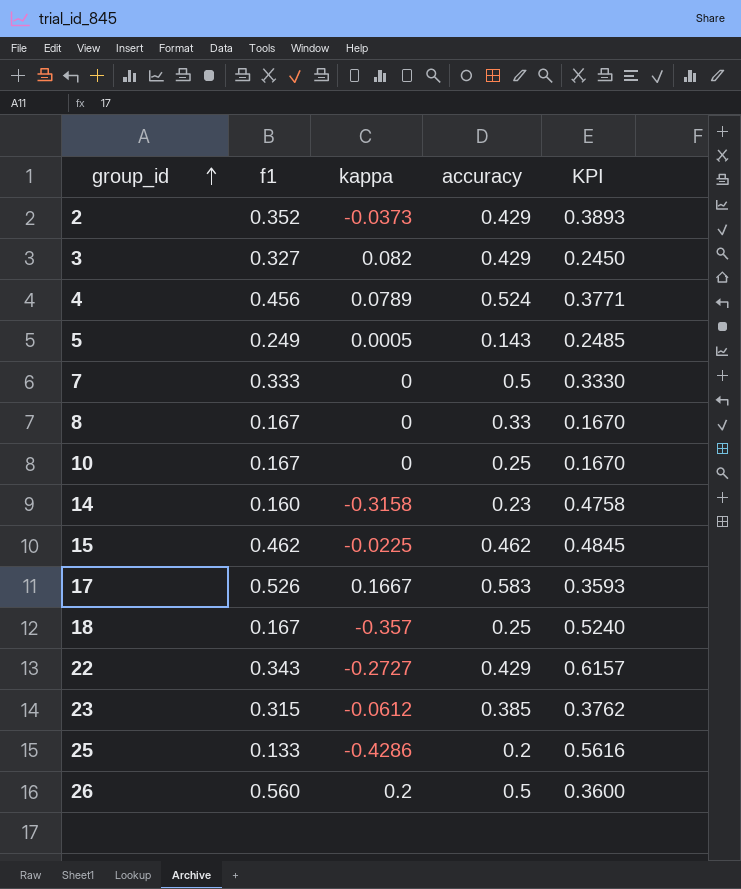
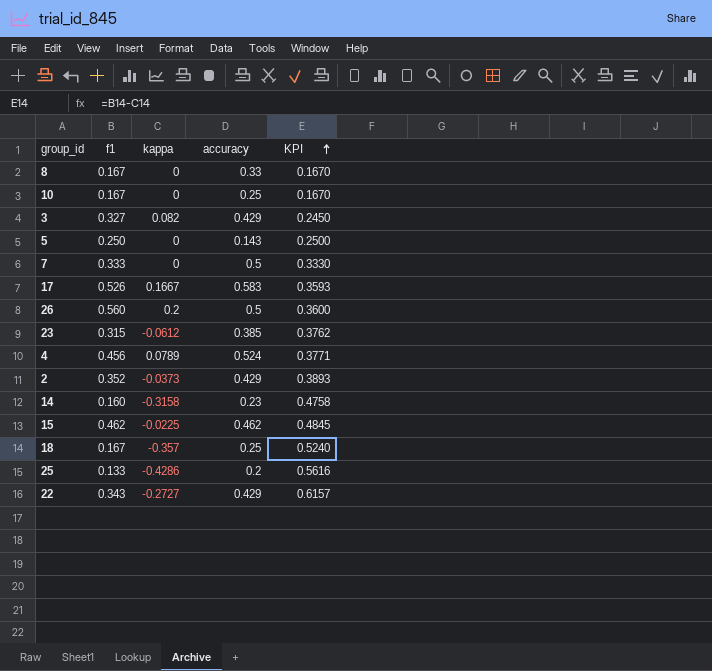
row order: group_id ascending -> KPI ascending
5 | f1: 0.249 -> 0.250
5 | kappa: 0.0005 -> 0
5 | KPI: 0.2485 -> 0.2500

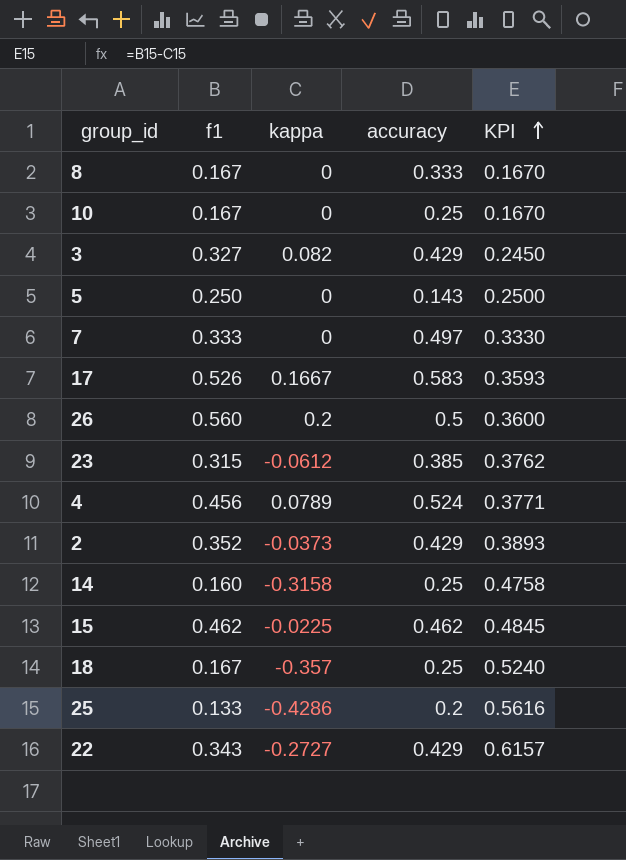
8 | accuracy: 0.33 -> 0.333
7 | accuracy: 0.5 -> 0.497
14 | accuracy: 0.23 -> 0.25

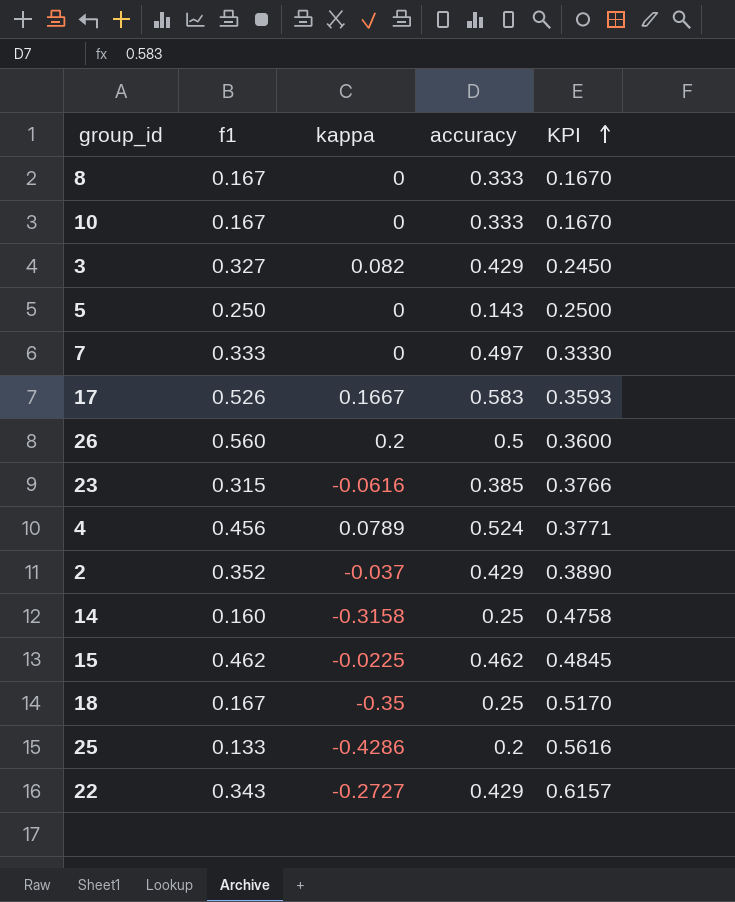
10 | accuracy: 0.25 -> 0.333
23 | kappa: -0.0612 -> -0.0616
23 | KPI: 0.3762 -> 0.3766
2 | kappa: -0.0373 -> -0.037
2 | KPI: 0.3893 -> 0.3890
18 | kappa: -0.357 -> -0.35
18 | KPI: 0.5240 -> 0.5170

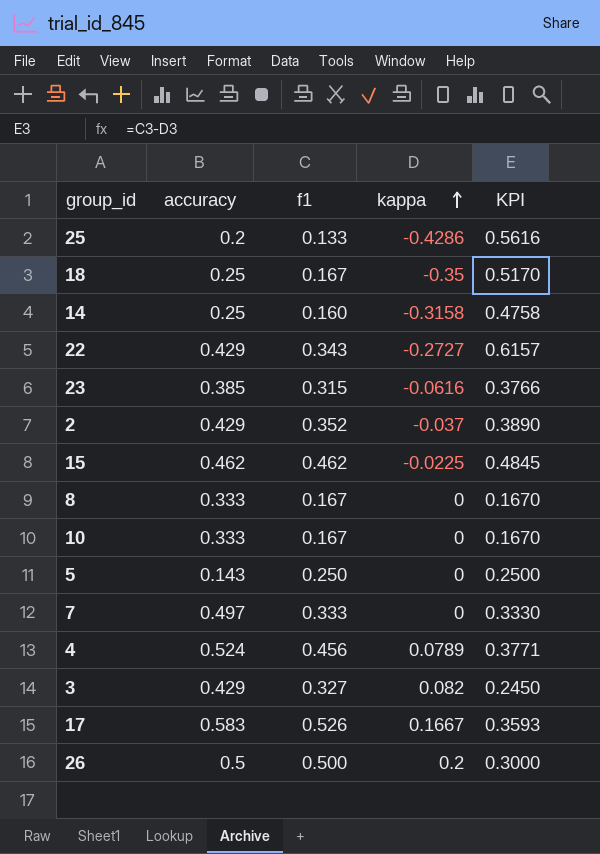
row order: KPI ascending -> kappa ascending
column accuracy | position: 4 -> 2
26 | f1: 0.560 -> 0.500
26 | KPI: 0.3600 -> 0.3000

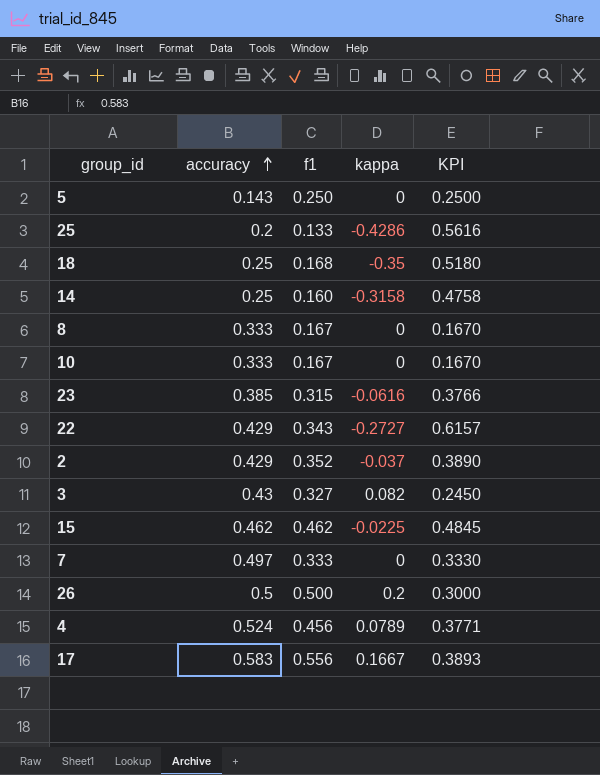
row order: kappa ascending -> accuracy ascending
18 | f1: 0.167 -> 0.168
18 | KPI: 0.5170 -> 0.5180
3 | accuracy: 0.429 -> 0.43
17 | f1: 0.526 -> 0.556
17 | KPI: 0.3593 -> 0.3893

